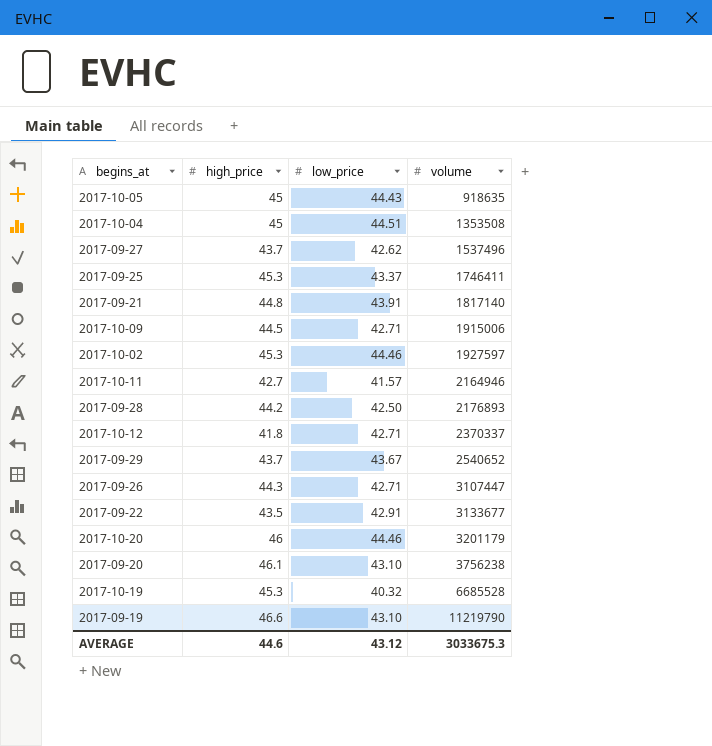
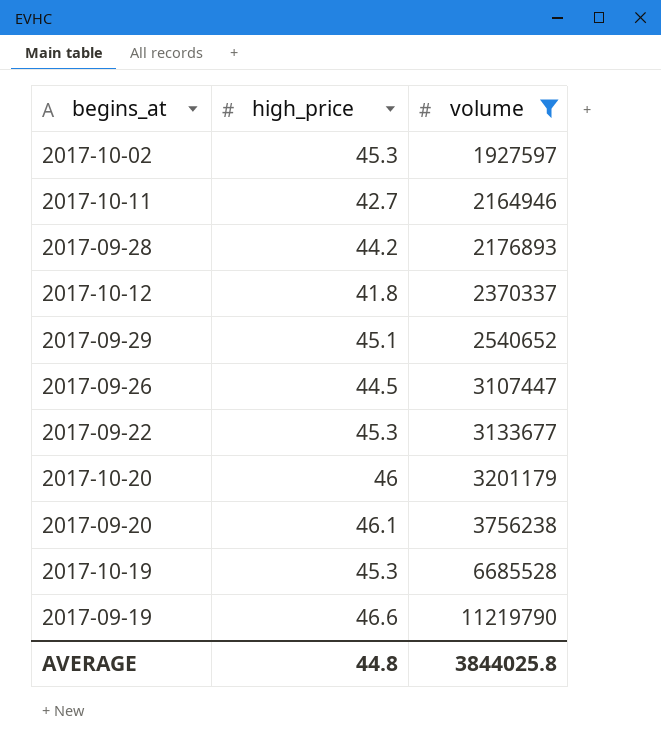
filter: none -> volume >= 1927597
column low_price | position: 3 -> none
2017-09-29 | high_price: 43.7 -> 45.1
2017-09-26 | high_price: 44.3 -> 44.5
2017-09-22 | high_price: 43.5 -> 45.3
AVERAGE | high_price: 44.6 -> 44.8
AVERAGE | volume: 3033675.3 -> 3844025.8

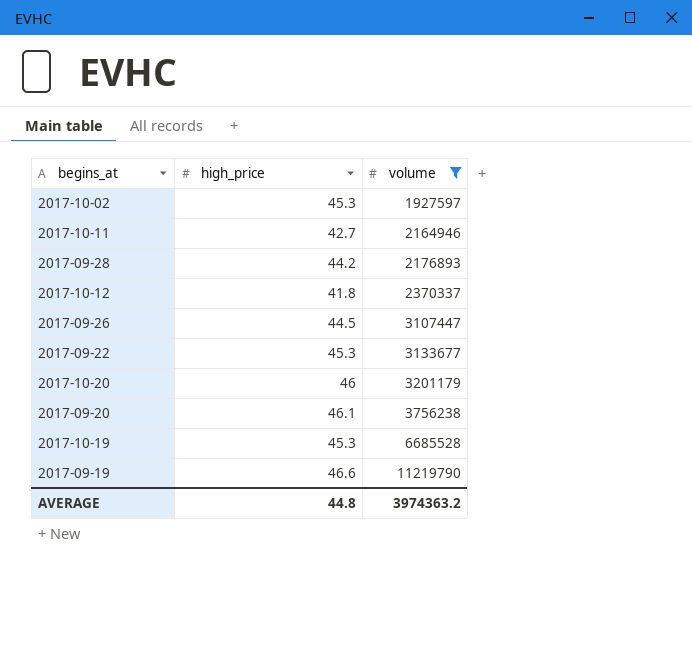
row 2017-09-29: 45.1 | 2540652 -> none
AVERAGE | volume: 3844025.8 -> 3974363.2

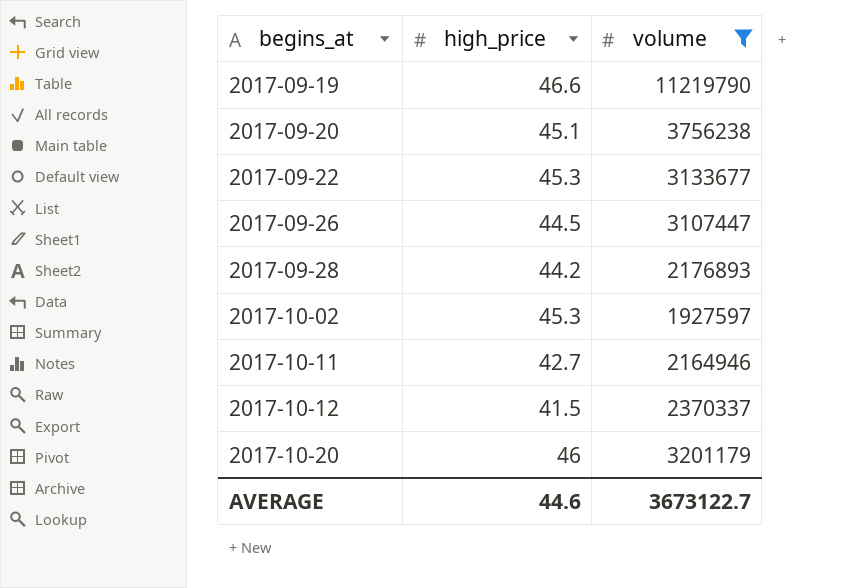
row order: volume ascending -> begins_at ascending
row 2017-10-19: 45.3 | 6685528 -> none
2017-09-20 | high_price: 46.1 -> 45.1
2017-10-12 | high_price: 41.8 -> 41.5
AVERAGE | high_price: 44.8 -> 44.6
AVERAGE | volume: 3974363.2 -> 3673122.7

